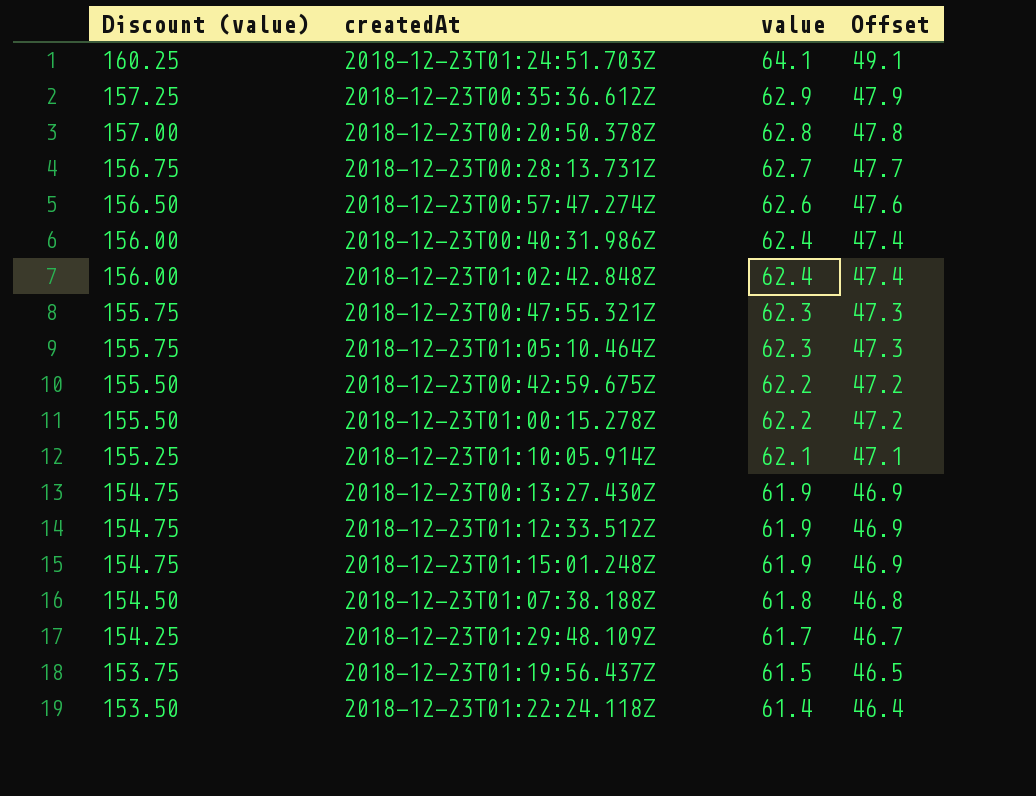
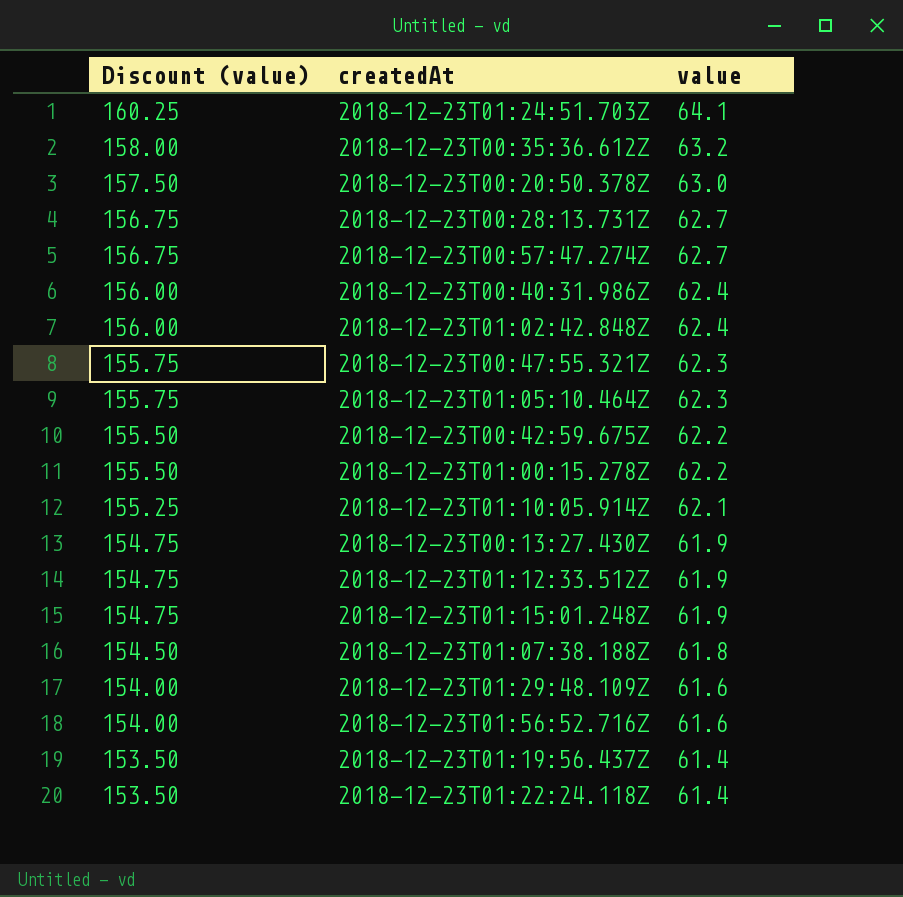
column Offset | formula: [value] - 15 -> none
2018-12-23T00:35:36.612Z | Discount (value): 157.25 -> 158.00
2018-12-23T00:35:36.612Z | value: 62.9 -> 63.2
2018-12-23T00:20:50.378Z | Discount (value): 157.00 -> 157.50
2018-12-23T00:20:50.378Z | value: 62.8 -> 63.0
2018-12-23T00:57:47.274Z | Discount (value): 156.50 -> 156.75
2018-12-23T00:57:47.274Z | value: 62.6 -> 62.7
2018-12-23T01:29:48.109Z | Discount (value): 154.25 -> 154.00
2018-12-23T01:29:48.109Z | value: 61.7 -> 61.6
row 2018-12-23T01:56:52.716Z: none -> 154.00 | 61.6
2018-12-23T01:19:56.437Z | Discount (value): 153.75 -> 153.50
2018-12-23T01:19:56.437Z | value: 61.5 -> 61.4

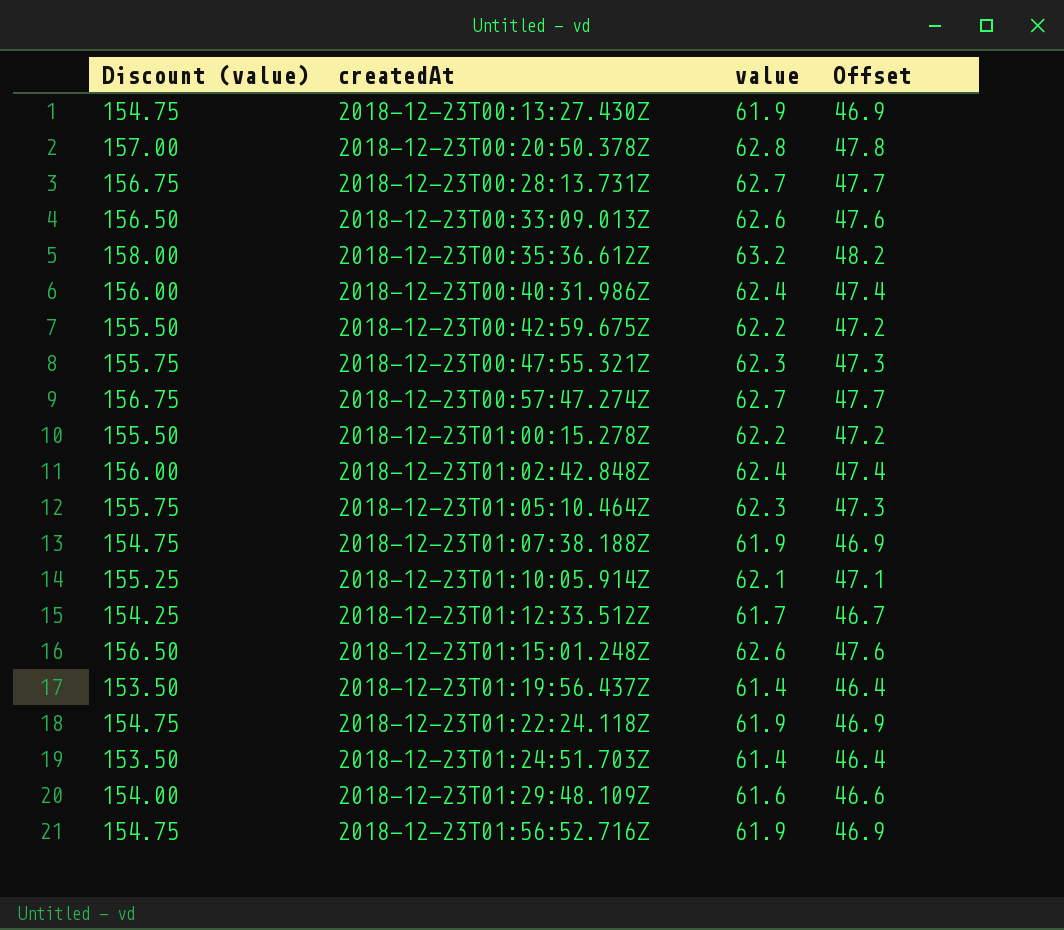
row order: Discount (value) descending -> createdAt ascending
column Offset | formula: none -> [value] - 15
2018-12-23T00:20:50.378Z | Discount (value): 157.50 -> 157.00
2018-12-23T00:20:50.378Z | value: 63.0 -> 62.8
row 2018-12-23T00:33:09.013Z: none -> 156.50 | 62.6 | 47.6
2018-12-23T01:07:38.188Z | Discount (value): 154.50 -> 154.75
2018-12-23T01:07:38.188Z | value: 61.8 -> 61.9
2018-12-23T01:12:33.512Z | Discount (value): 154.75 -> 154.25
2018-12-23T01:12:33.512Z | value: 61.9 -> 61.7
2018-12-23T01:15:01.248Z | Discount (value): 154.75 -> 156.50
2018-12-23T01:15:01.248Z | value: 61.9 -> 62.6
2018-12-23T01:22:24.118Z | Discount (value): 153.50 -> 154.75
2018-12-23T01:22:24.118Z | value: 61.4 -> 61.9
2018-12-23T01:24:51.703Z | Discount (value): 160.25 -> 153.50
2018-12-23T01:24:51.703Z | value: 64.1 -> 61.4
2018-12-23T01:56:52.716Z | Discount (value): 154.00 -> 154.75
2018-12-23T01:56:52.716Z | value: 61.6 -> 61.9

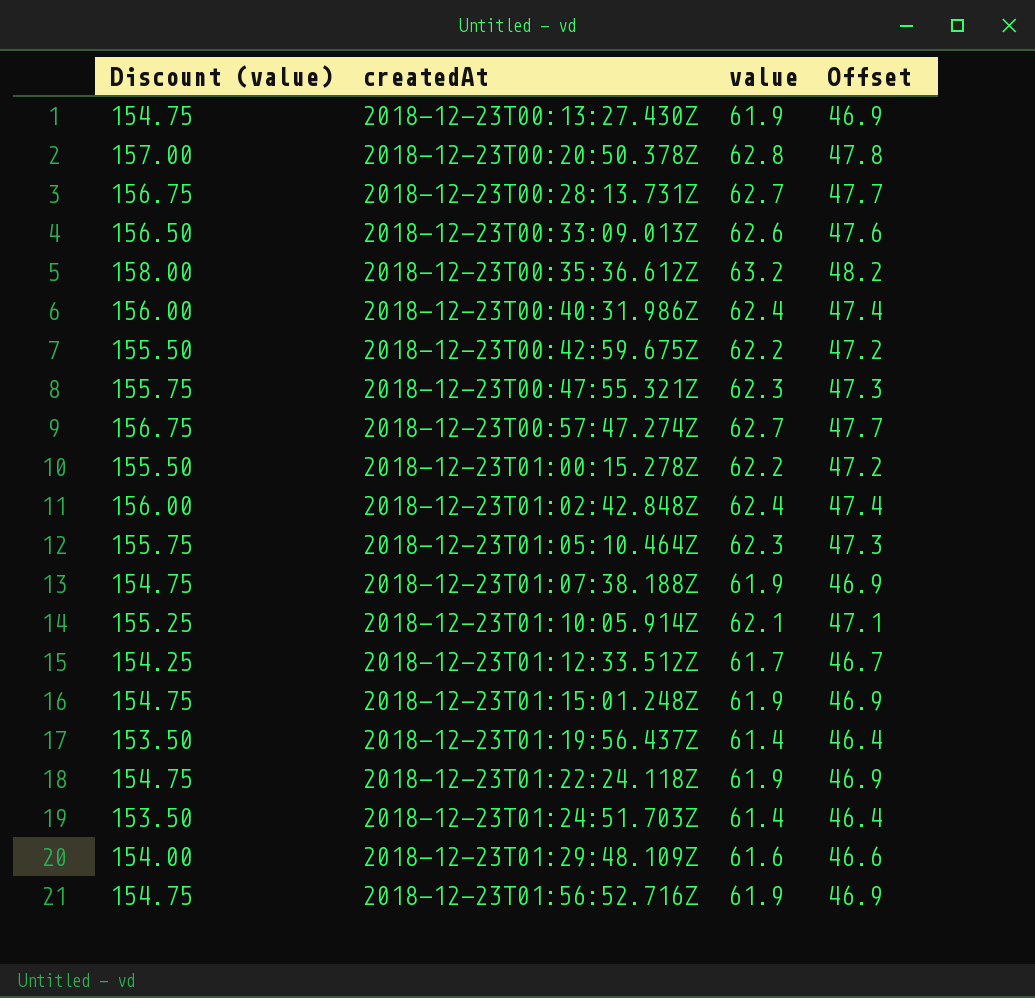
2018-12-23T01:15:01.248Z | Discount (value): 156.50 -> 154.75
2018-12-23T01:15:01.248Z | value: 62.6 -> 61.9
2018-12-23T01:15:01.248Z | Offset: 47.6 -> 46.9

